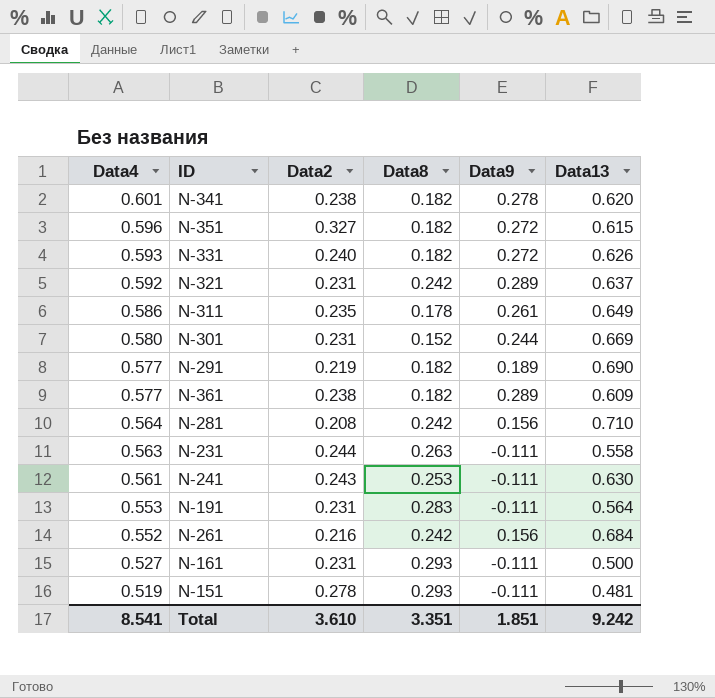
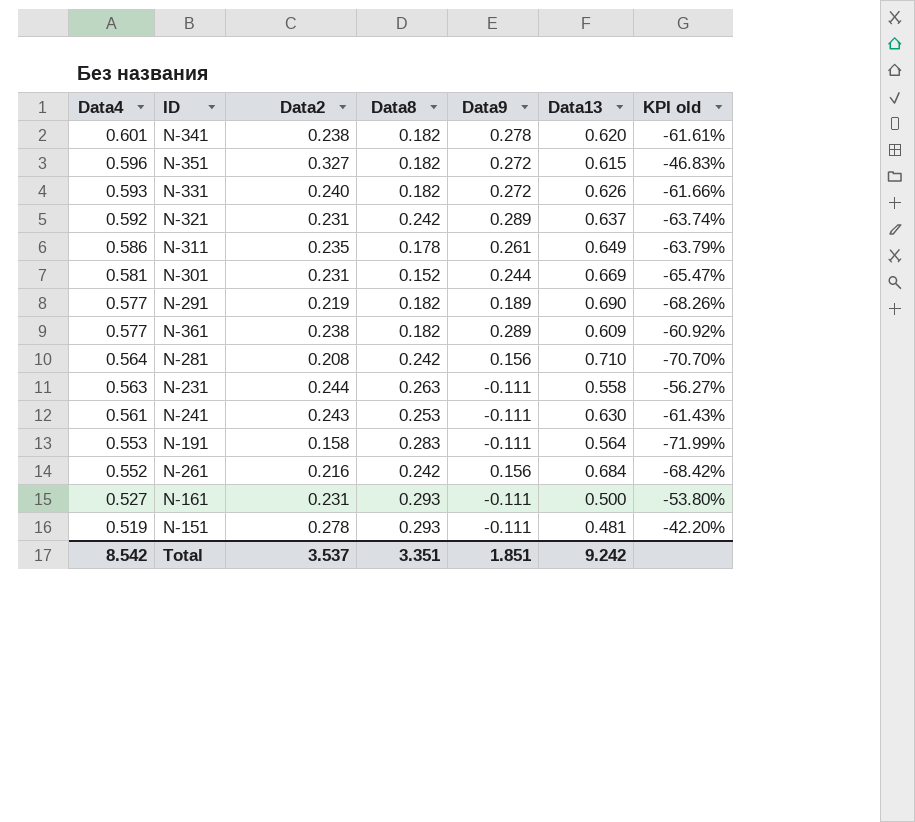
column KPI old | formula: none -> ([Data2] - [Data13]) / [Data13]
N-301 | Data4: 0.580 -> 0.581
N-191 | Data2: 0.231 -> 0.158
Total | Data4: 8.541 -> 8.542
Total | Data2: 3.610 -> 3.537

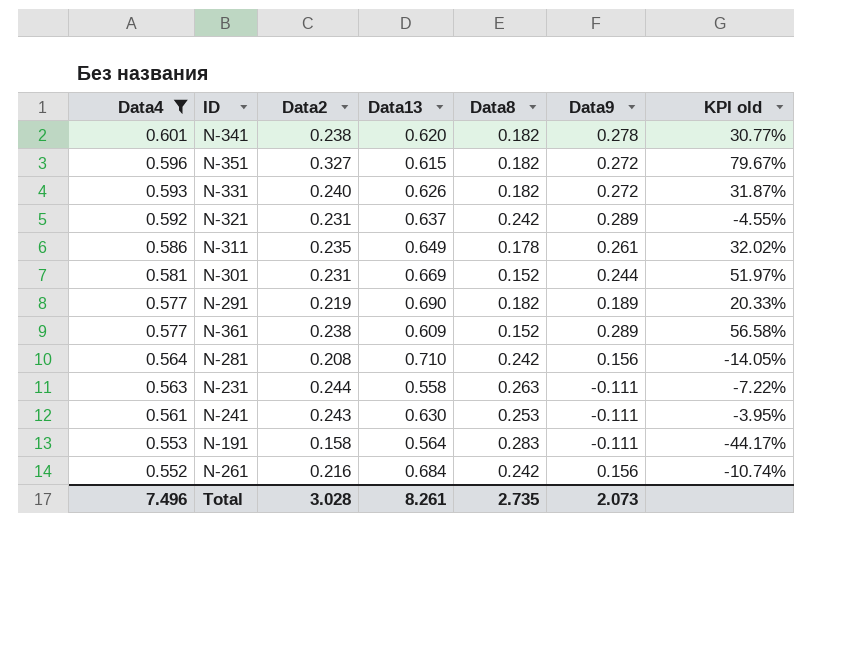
filter: none -> Data4 >= 0.552
column Data13 | position: 6 -> 4
column KPI old | formula: ([Data2] - [Data13]) / [Data13] -> ([Data2] - [Data8]) / [Data8]
N-361 | Data8: 0.182 -> 0.152
Total | Data4: 8.542 -> 7.496
Total | Data2: 3.537 -> 3.028
Total | Data13: 9.242 -> 8.261
Total | Data8: 3.351 -> 2.735
Total | Data9: 1.851 -> 2.073

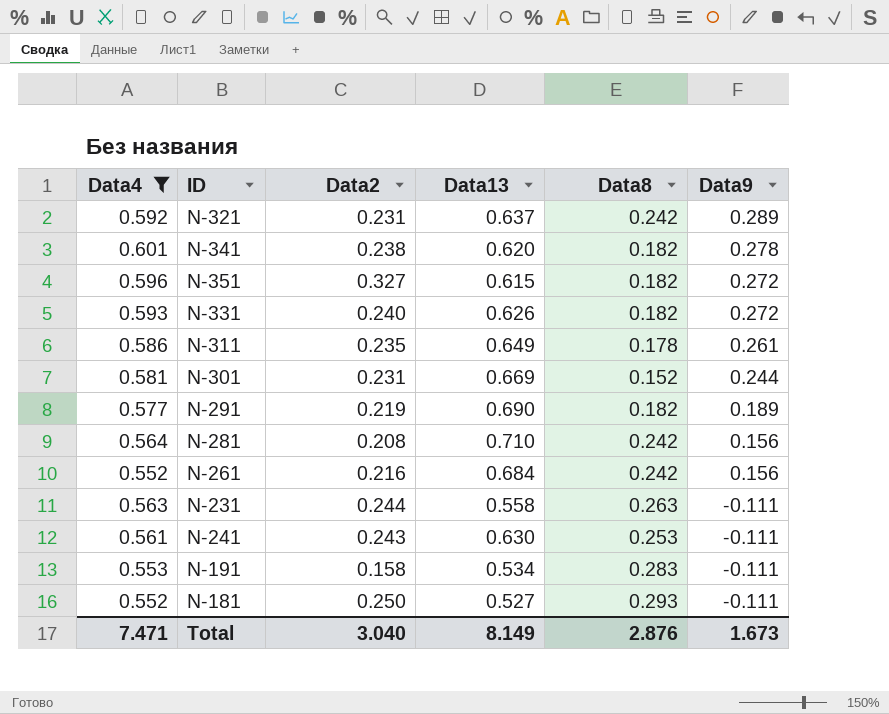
row order: Data4 descending -> Data9 descending
column KPI old | formula: ([Data2] - [Data8]) / [Data8] -> none
row N-361: 0.577 | 0.238 | 0.609 | 0.152 | 0.289 | 56.58% -> none
N-191 | Data13: 0.564 -> 0.534
row N-181: none -> 0.552 | 0.250 | 0.527 | 0.293 | -0.111
Total | Data4: 7.496 -> 7.471
Total | Data2: 3.028 -> 3.040
Total | Data13: 8.261 -> 8.149
Total | Data8: 2.735 -> 2.876
Total | Data9: 2.073 -> 1.673

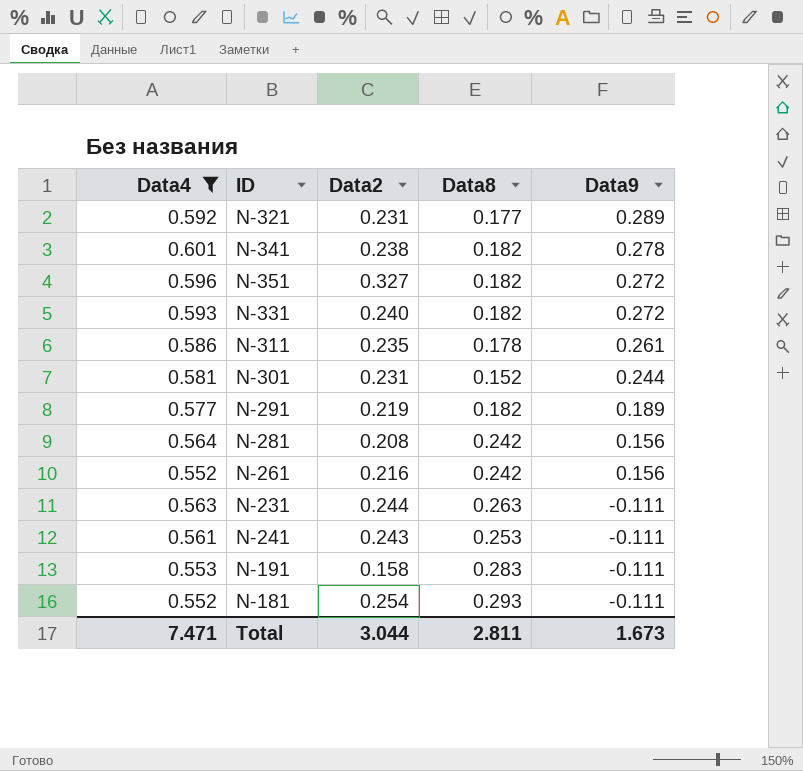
column Data13 | position: 4 -> none
N-321 | Data8: 0.242 -> 0.177
N-181 | Data2: 0.250 -> 0.254
Total | Data2: 3.040 -> 3.044
Total | Data8: 2.876 -> 2.811

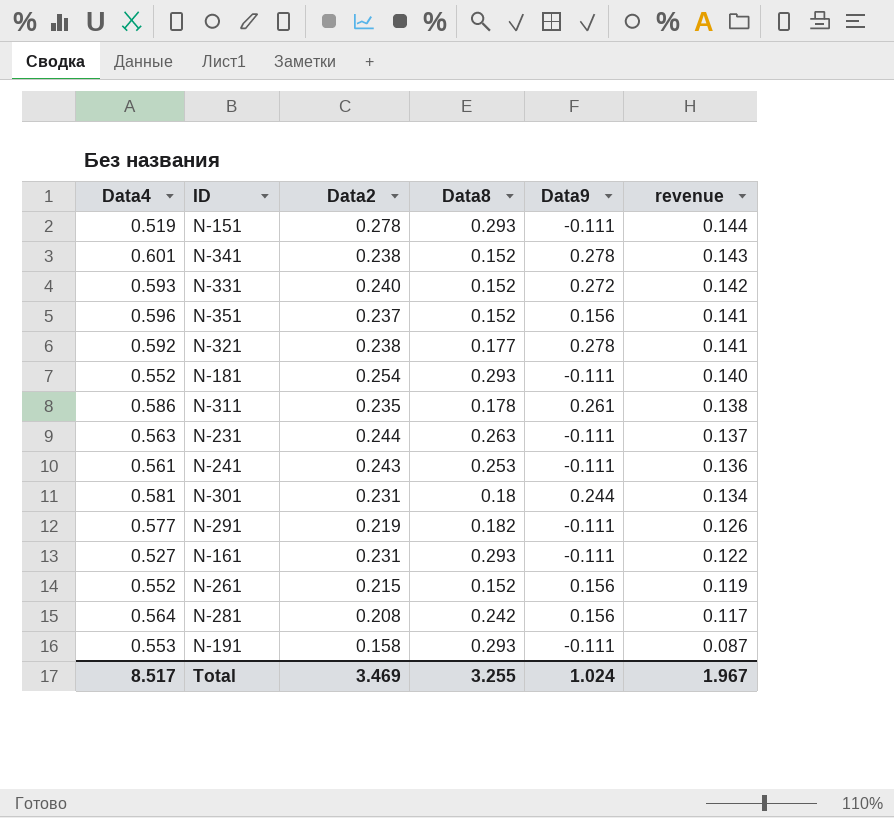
filter: Data4 >= 0.552 -> none
row order: Data9 descending -> revenue descending
column revenue | formula: none -> [Data4] * [Data2]
N-341 | Data8: 0.182 -> 0.152
N-331 | Data8: 0.182 -> 0.152
N-351 | Data2: 0.327 -> 0.237
N-351 | Data8: 0.182 -> 0.152
N-351 | Data9: 0.272 -> 0.156
N-321 | Data2: 0.231 -> 0.238
N-321 | Data9: 0.289 -> 0.278
N-301 | Data8: 0.152 -> 0.18
N-291 | Data9: 0.189 -> -0.111
N-261 | Data2: 0.216 -> 0.215
N-261 | Data8: 0.242 -> 0.152
N-191 | Data8: 0.283 -> 0.293
Total | Data4: 7.471 -> 8.517
Total | Data2: 3.044 -> 3.469
Total | Data8: 2.811 -> 3.255
Total | Data9: 1.673 -> 1.024

